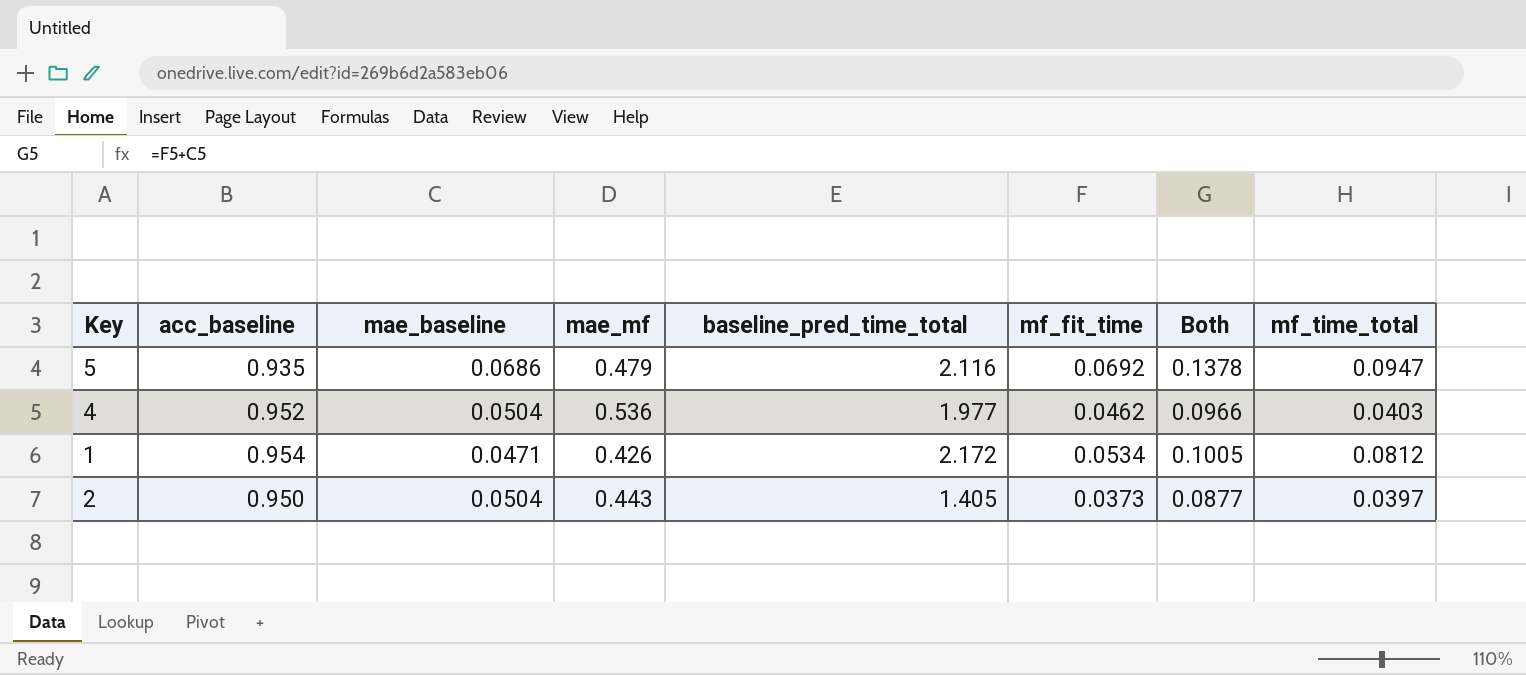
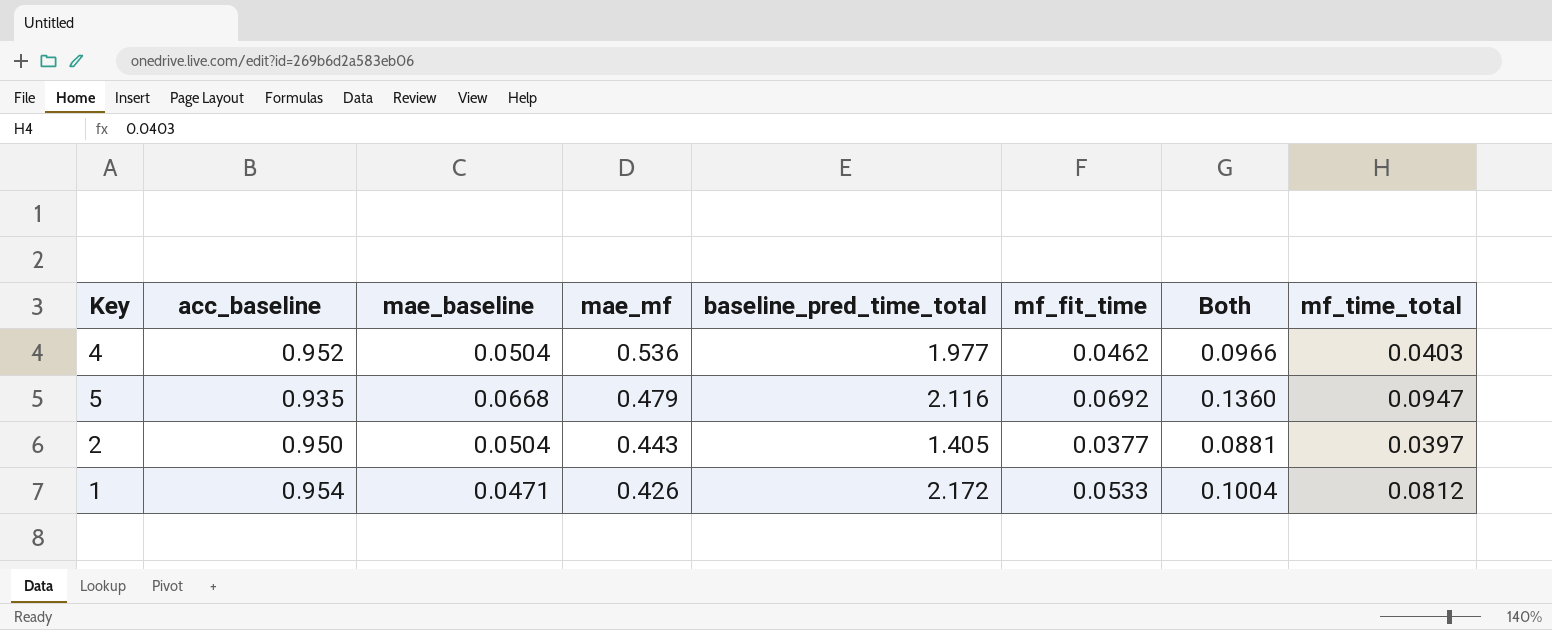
row order: none -> mae_mf descending
5 | mae_baseline: 0.0686 -> 0.0668
5 | Both: 0.1378 -> 0.1360
2 | mf_fit_time: 0.0373 -> 0.0377
2 | Both: 0.0877 -> 0.0881
1 | mf_fit_time: 0.0534 -> 0.0533
1 | Both: 0.1005 -> 0.1004

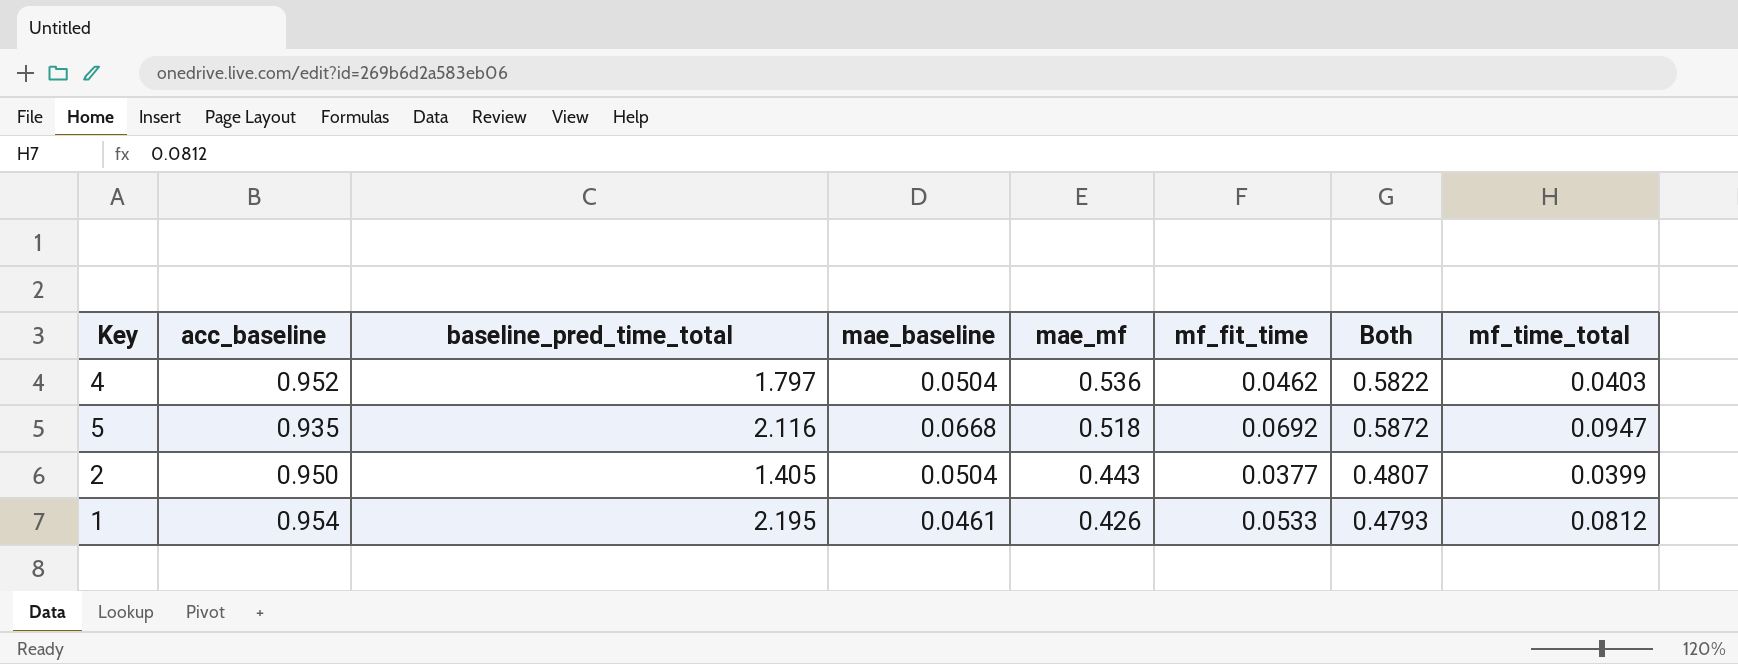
column baseline_pred_time_total | position: 5 -> 3
column Both | formula: [mae_baseline] + [mf_fit_time] -> [mae_mf] + [mf_fit_time]
4 | baseline_pred_time_total: 1.977 -> 1.797
5 | mae_mf: 0.479 -> 0.518
2 | mf_time_total: 0.0397 -> 0.0399
1 | baseline_pred_time_total: 2.172 -> 2.195
1 | mae_baseline: 0.0471 -> 0.0461

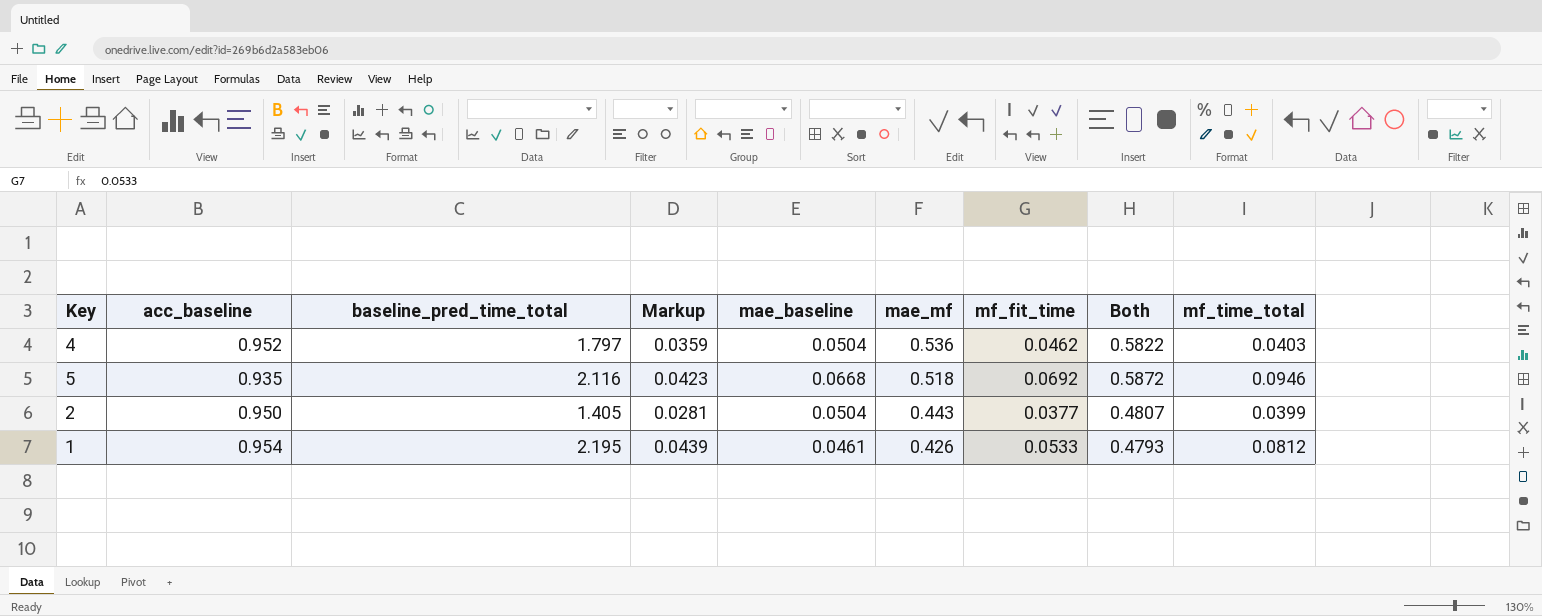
column Markup | formula: none -> [baseline_pred_time_total] * 0.02
5 | mf_time_total: 0.0947 -> 0.0946

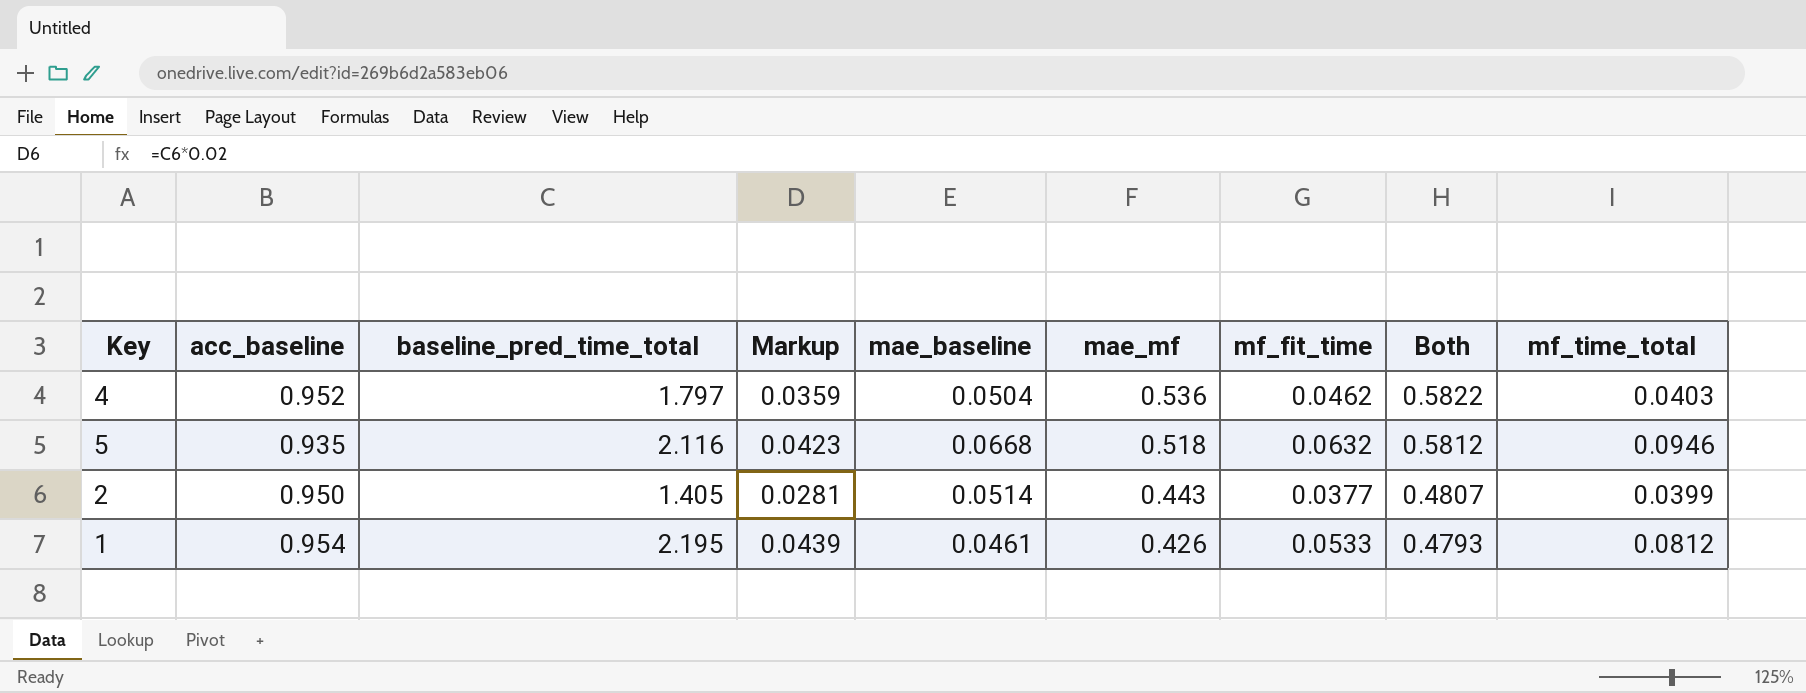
5 | mf_fit_time: 0.0692 -> 0.0632
5 | Both: 0.5872 -> 0.5812
2 | mae_baseline: 0.0504 -> 0.0514

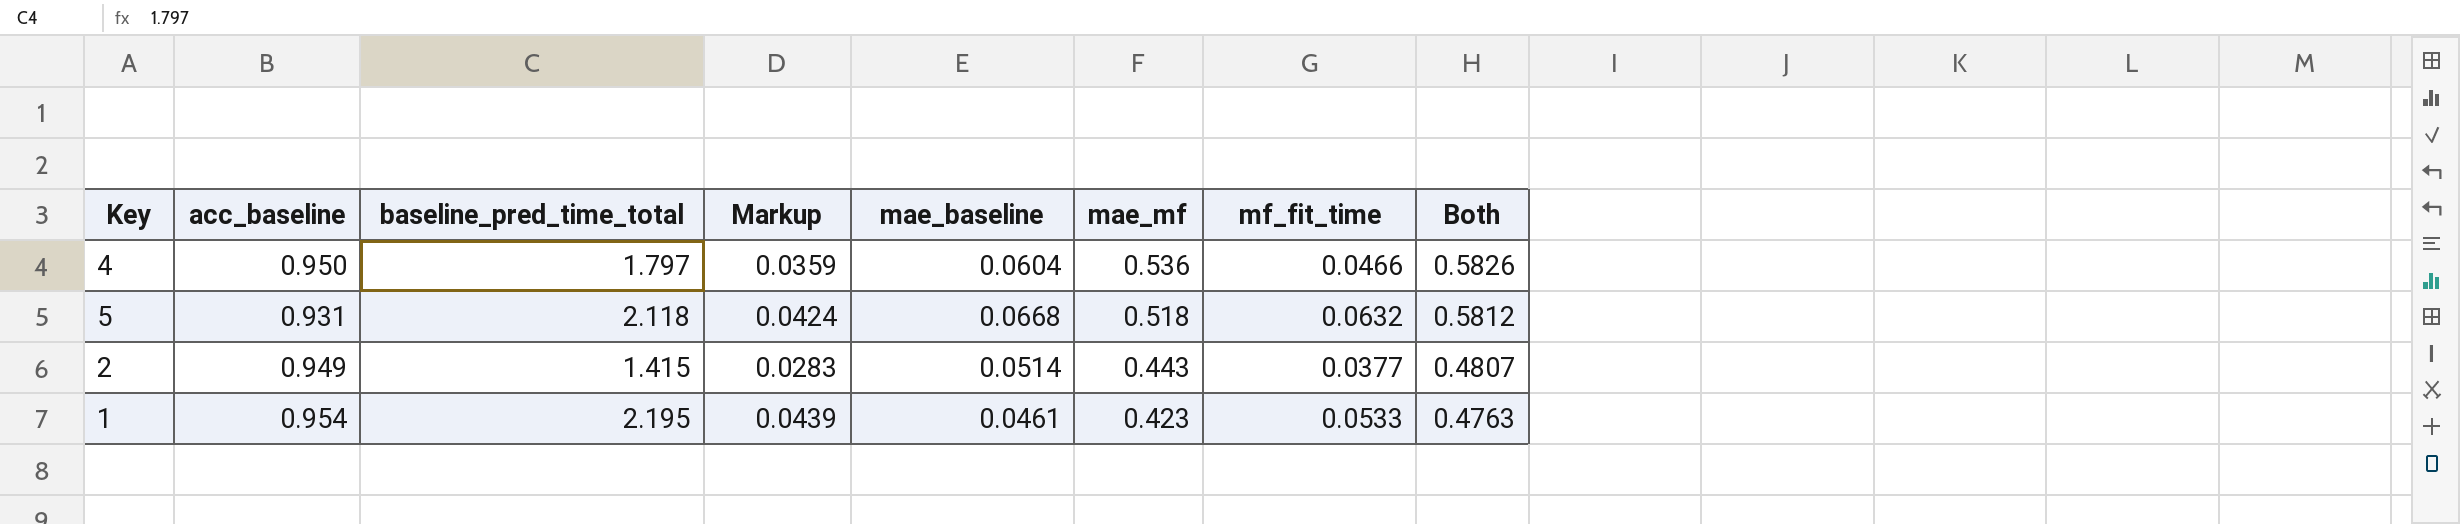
column mf_time_total | position: 9 -> none
4 | acc_baseline: 0.952 -> 0.950
4 | mae_baseline: 0.0504 -> 0.0604
4 | mf_fit_time: 0.0462 -> 0.0466
4 | Both: 0.5822 -> 0.5826
5 | acc_baseline: 0.935 -> 0.931
5 | baseline_pred_time_total: 2.116 -> 2.118
5 | Markup: 0.0423 -> 0.0424
2 | acc_baseline: 0.950 -> 0.949
2 | baseline_pred_time_total: 1.405 -> 1.415
2 | Markup: 0.0281 -> 0.0283
1 | mae_mf: 0.426 -> 0.423
1 | Both: 0.4793 -> 0.4763

